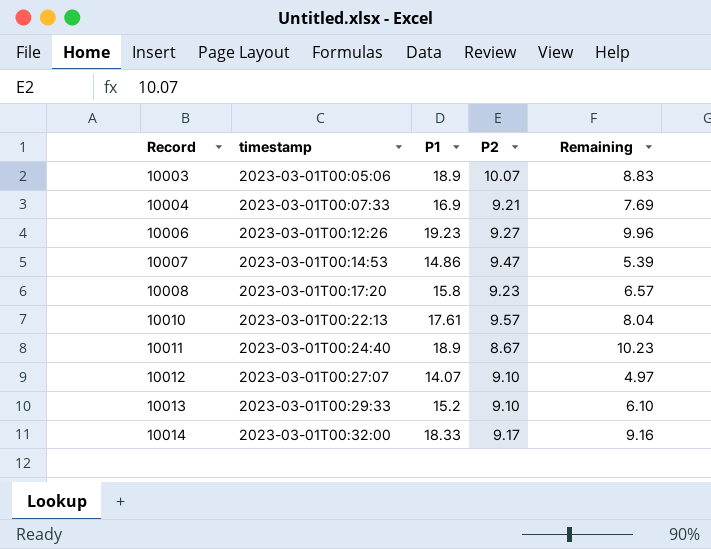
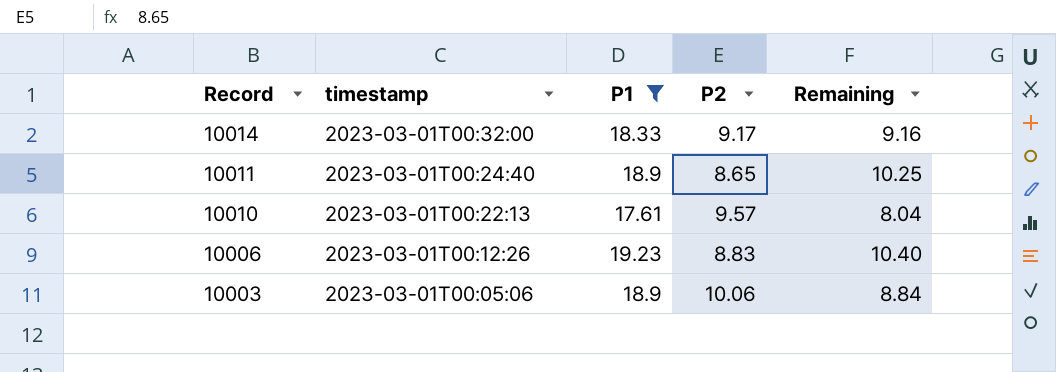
filter: none -> P1 >= 17.61
row order: Record ascending -> Record descending
10011 | P2: 8.67 -> 8.65
10011 | Remaining: 10.23 -> 10.25
10006 | P2: 9.27 -> 8.83
10006 | Remaining: 9.96 -> 10.40
10003 | P2: 10.07 -> 10.06
10003 | Remaining: 8.83 -> 8.84

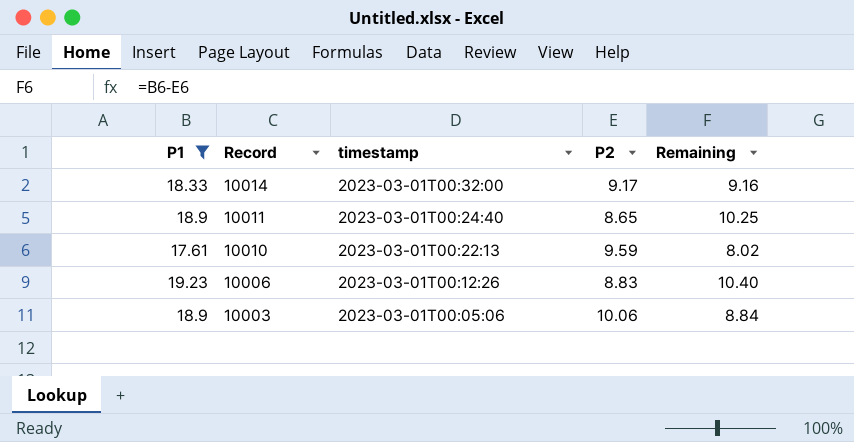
column P1 | position: 3 -> 1
10010 | P2: 9.57 -> 9.59
10010 | Remaining: 8.04 -> 8.02

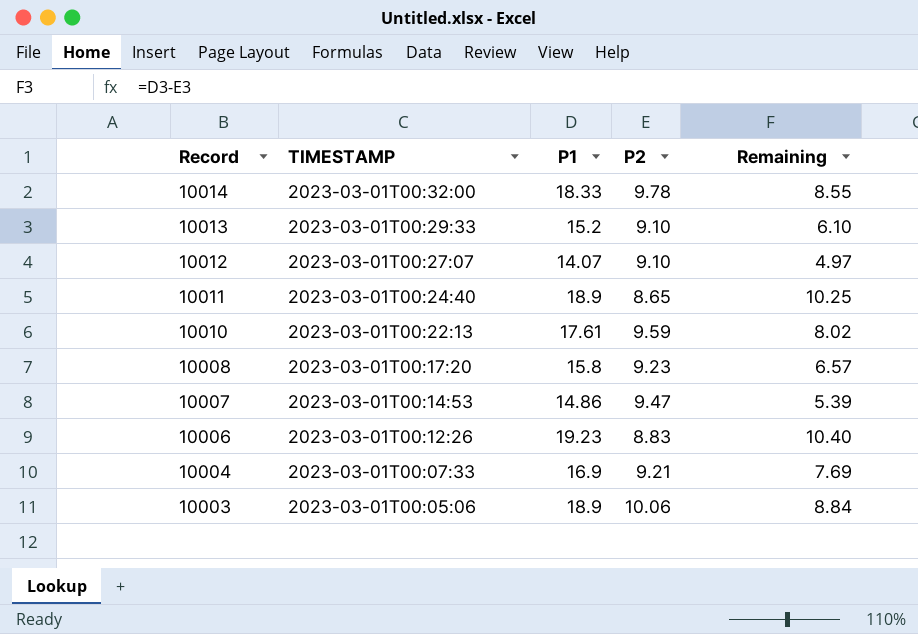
filter: P1 >= 17.61 -> none
column name: timestamp -> TIMESTAMP
column P1 | position: 1 -> 3
10014 | P2: 9.17 -> 9.78
10014 | Remaining: 9.16 -> 8.55

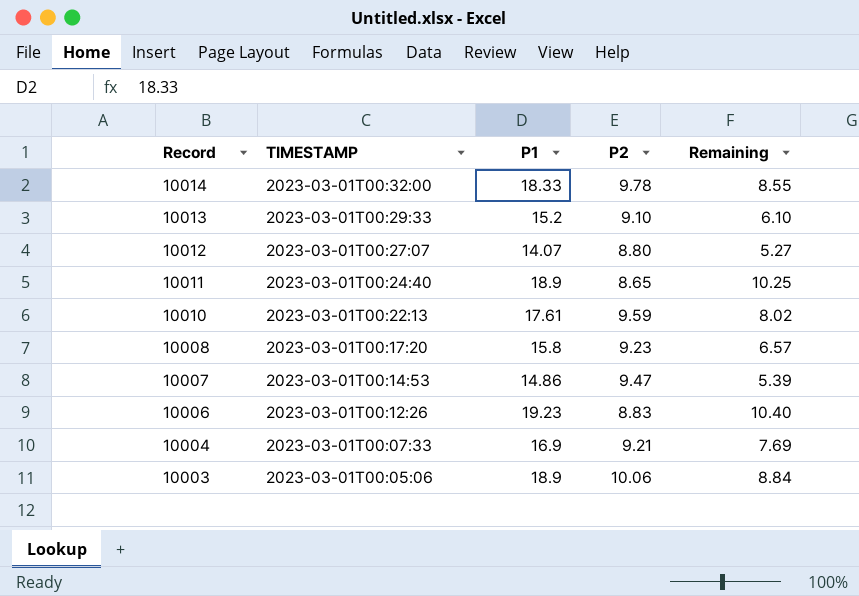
10012 | P2: 9.10 -> 8.80
10012 | Remaining: 4.97 -> 5.27

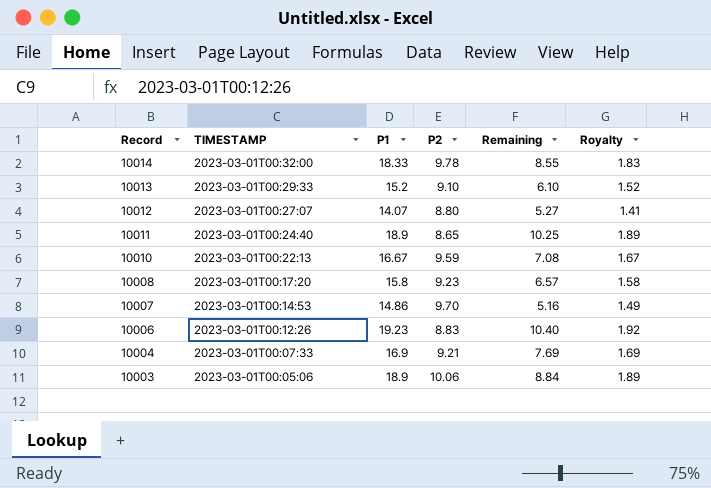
column Royalty | formula: none -> [P1] * 0.1
10010 | P1: 17.61 -> 16.67
10010 | Remaining: 8.02 -> 7.08
10007 | P2: 9.47 -> 9.70
10007 | Remaining: 5.39 -> 5.16

